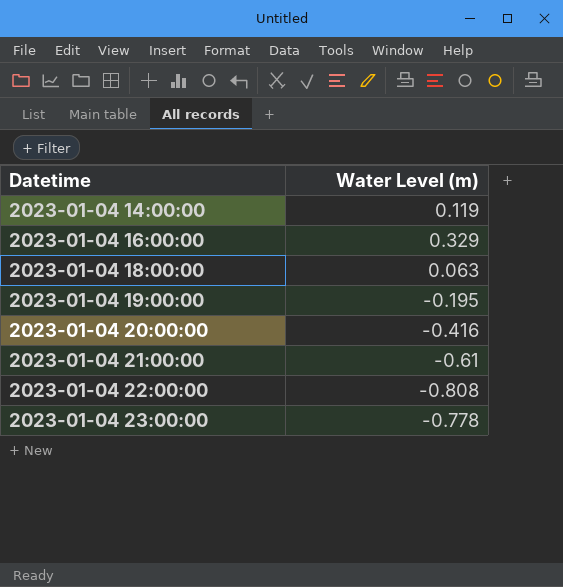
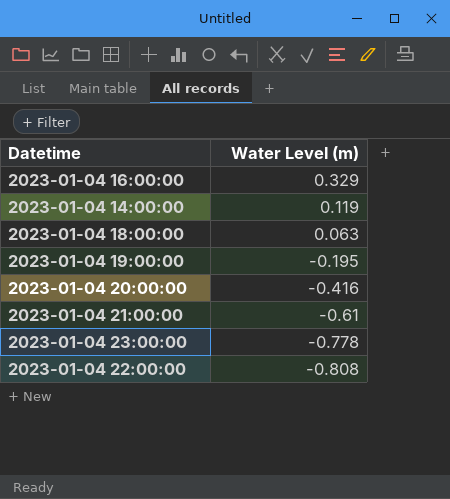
row order: Datetime ascending -> Water Level (m) descending

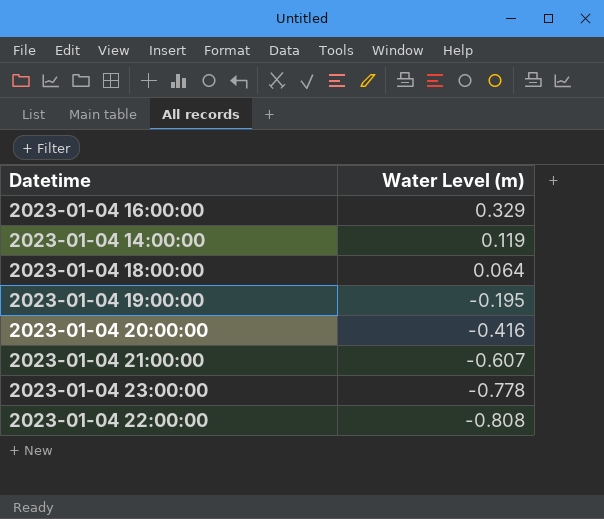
2023-01-04 18:00:00 | Water Level (m): 0.063 -> 0.064
2023-01-04 21:00:00 | Water Level (m): -0.61 -> -0.607

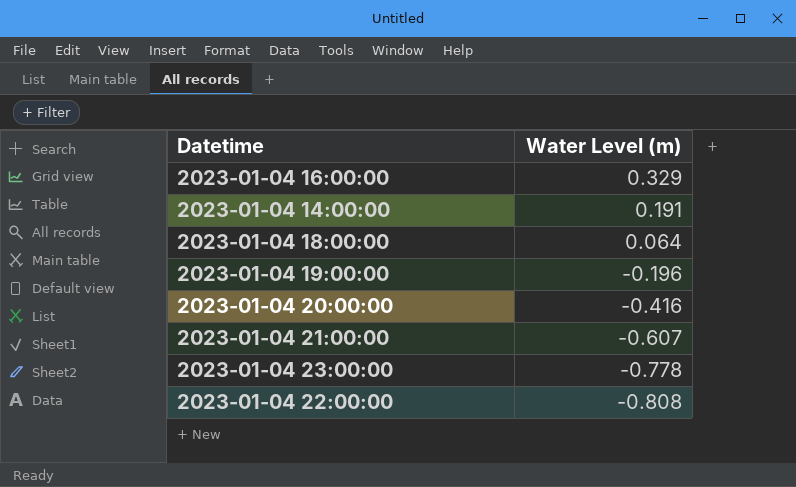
2023-01-04 14:00:00 | Water Level (m): 0.119 -> 0.191
2023-01-04 19:00:00 | Water Level (m): -0.195 -> -0.196

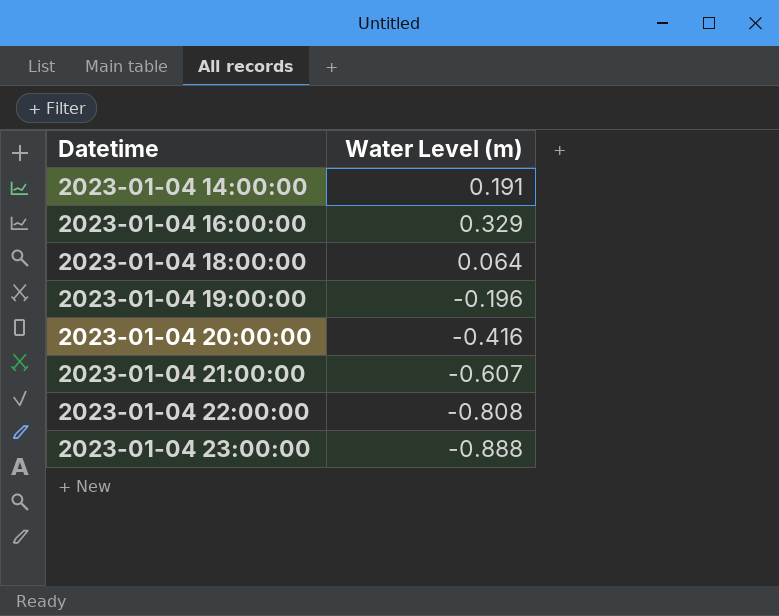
row order: Water Level (m) descending -> Datetime ascending
2023-01-04 23:00:00 | Water Level (m): -0.778 -> -0.888

